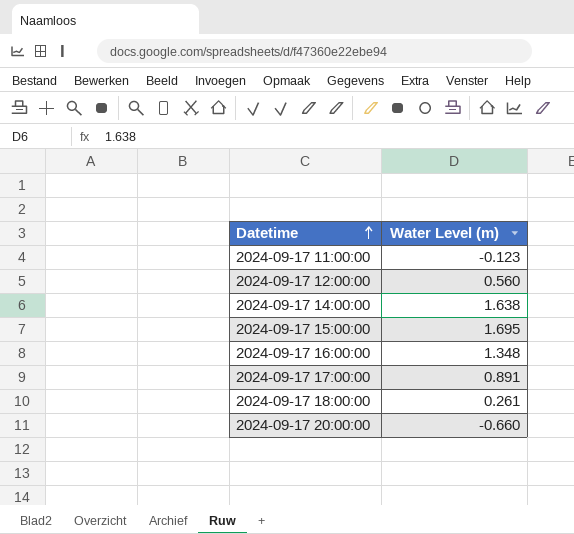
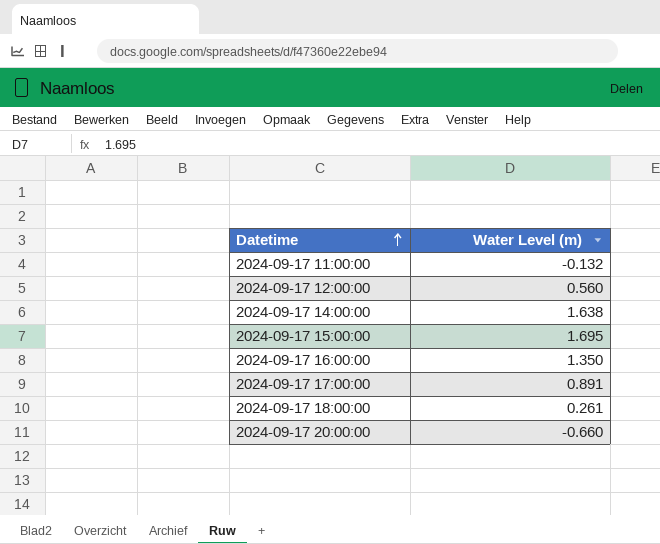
2024-09-17 11:00:00 | Water Level (m): -0.123 -> -0.132
2024-09-17 16:00:00 | Water Level (m): 1.348 -> 1.350

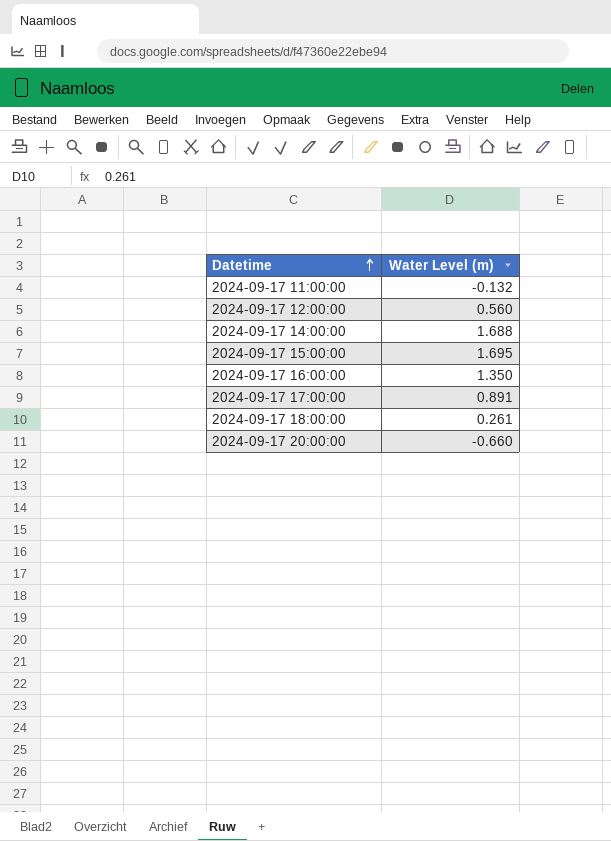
2024-09-17 14:00:00 | Water Level (m): 1.638 -> 1.688

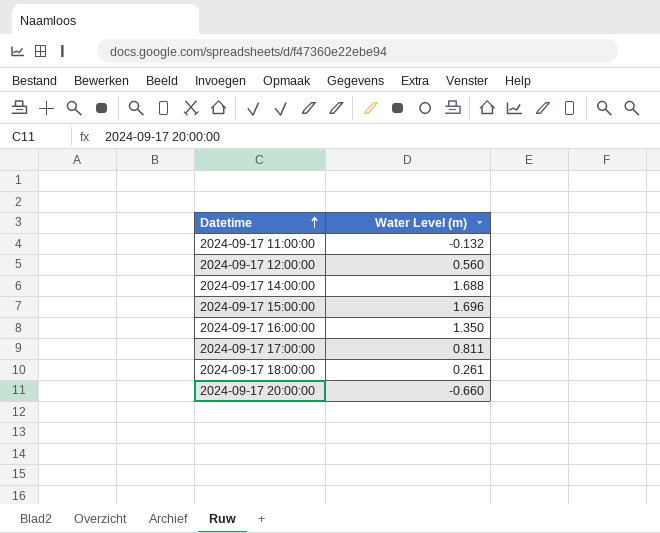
2024-09-17 15:00:00 | Water Level (m): 1.695 -> 1.696
2024-09-17 17:00:00 | Water Level (m): 0.891 -> 0.811

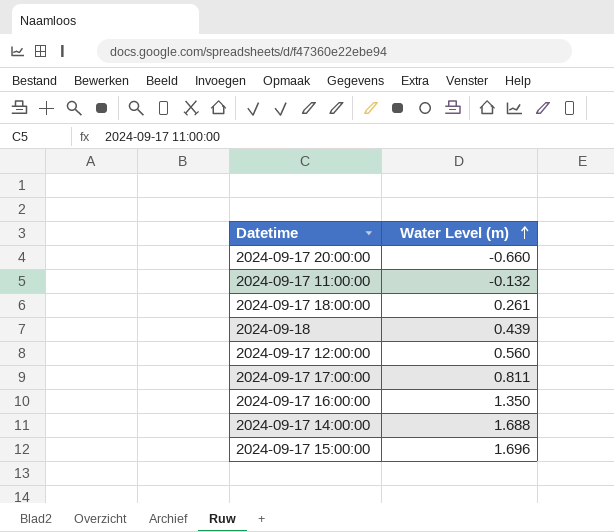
row order: Datetime ascending -> Water Level (m) ascending
row 2024-09-18: none -> 0.439

